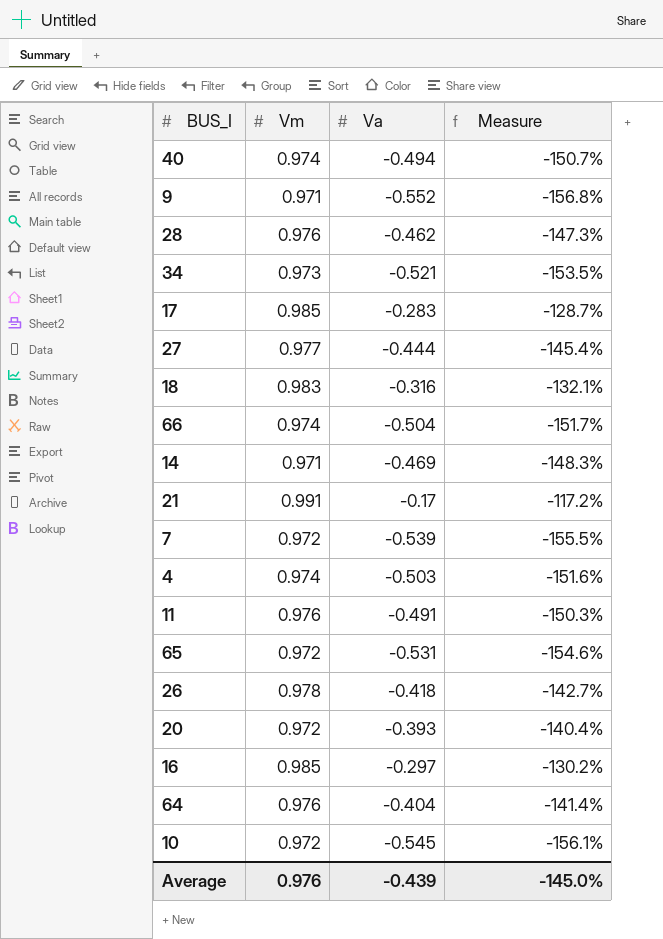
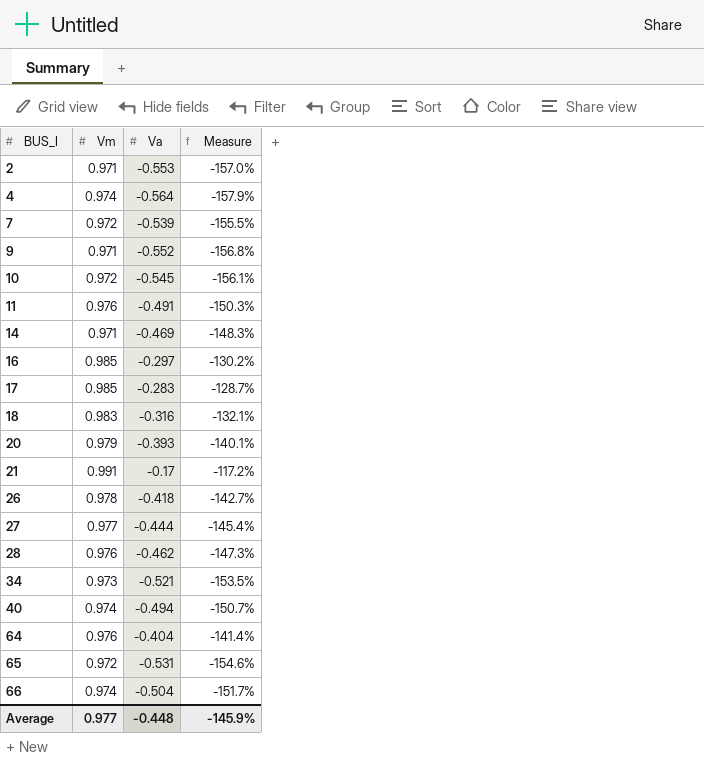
row order: none -> BUS_I ascending
row 2: none -> 0.971 | -0.553 | -157.0%
4 | Va: -0.503 -> -0.564
4 | Measure: -151.6% -> -157.9%
20 | Vm: 0.972 -> 0.979
20 | Measure: -140.4% -> -140.1%
Average | Vm: 0.976 -> 0.977
Average | Va: -0.439 -> -0.448
Average | Measure: -145.0% -> -145.9%

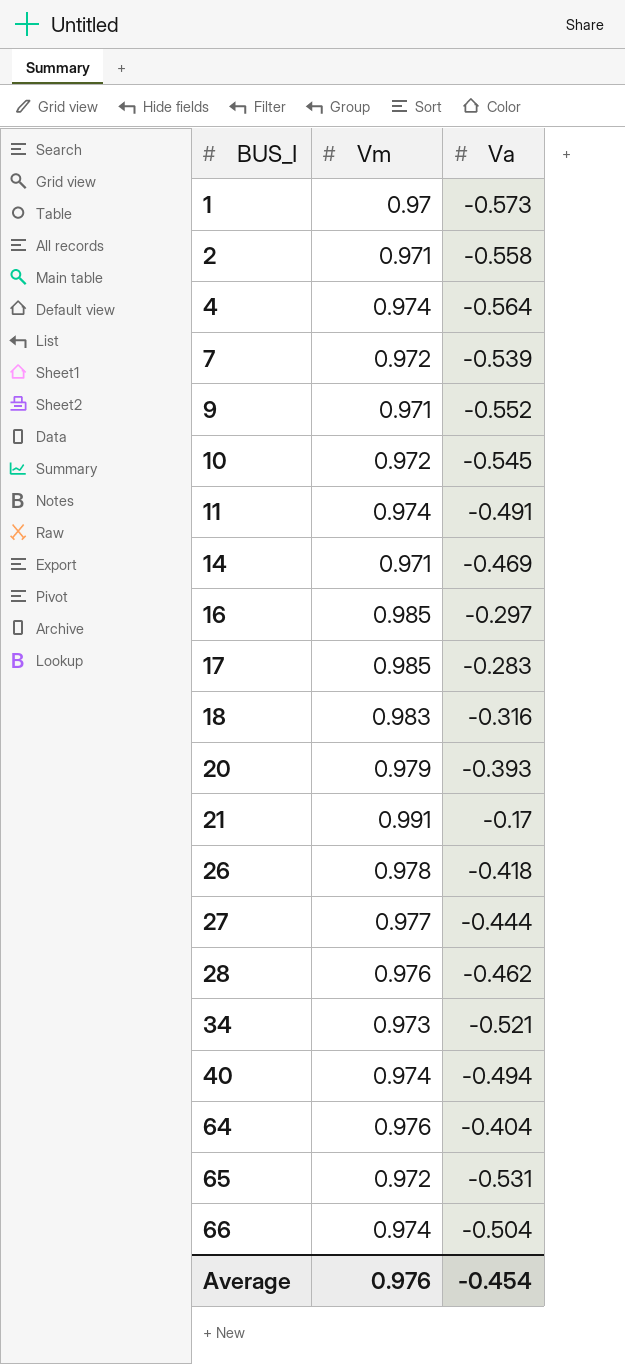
column Measure | formula: ([Va] - [Vm]) / [Vm] -> none
row 1: none -> 0.97 | -0.573
2 | Va: -0.553 -> -0.558
11 | Vm: 0.976 -> 0.974
Average | Vm: 0.977 -> 0.976
Average | Va: -0.448 -> -0.454

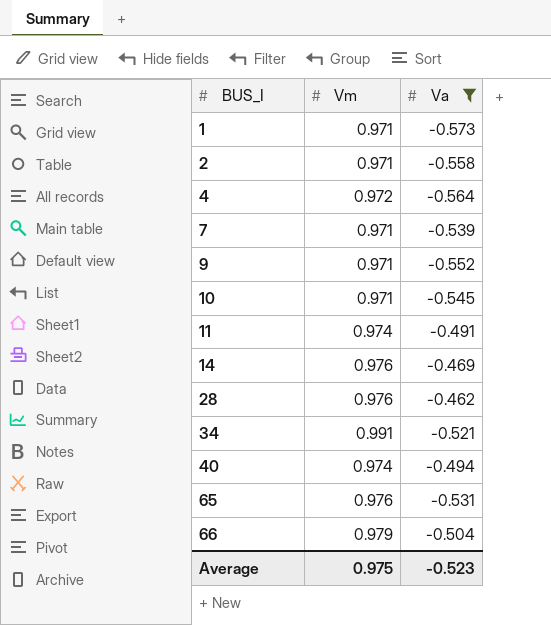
filter: none -> Va <= -0.462
1 | Vm: 0.97 -> 0.971
4 | Vm: 0.974 -> 0.972
7 | Vm: 0.972 -> 0.971
10 | Vm: 0.972 -> 0.971
14 | Vm: 0.971 -> 0.976
34 | Vm: 0.973 -> 0.991
65 | Vm: 0.972 -> 0.976
66 | Vm: 0.974 -> 0.979
Average | Vm: 0.976 -> 0.975
Average | Va: -0.454 -> -0.523

